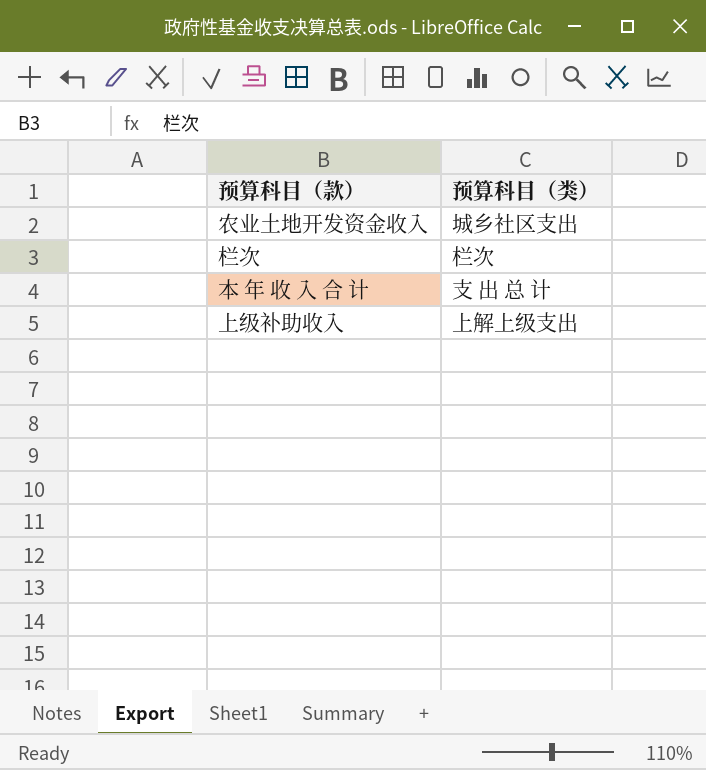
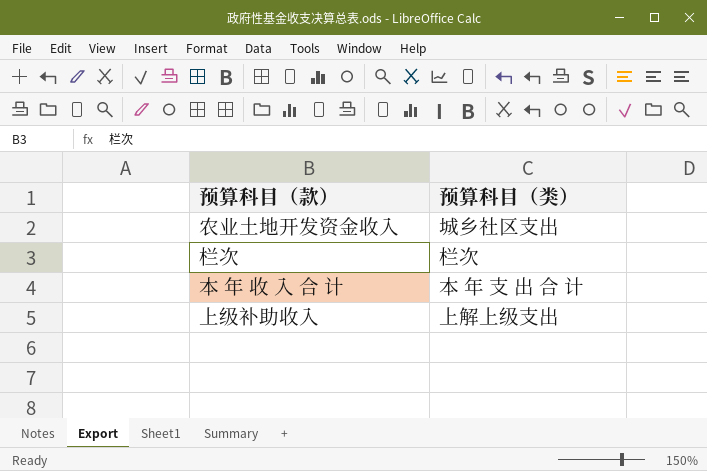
本 年 收 入 合 计 | 预算科目（类）: 支 出 总 计 -> 本 年 支 出 合 计

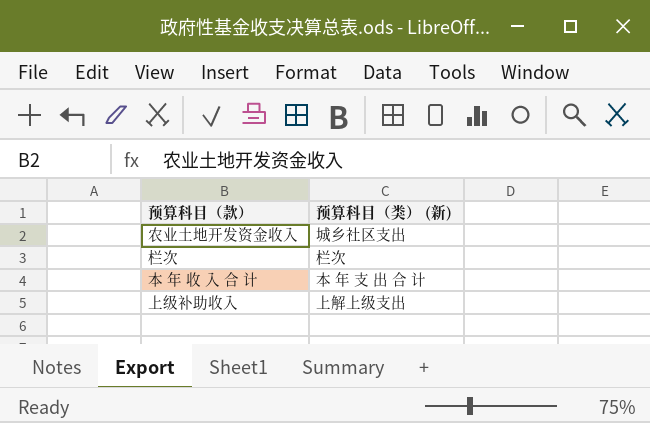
column name: 预算科目（类） -> 预算科目（类） (新)

